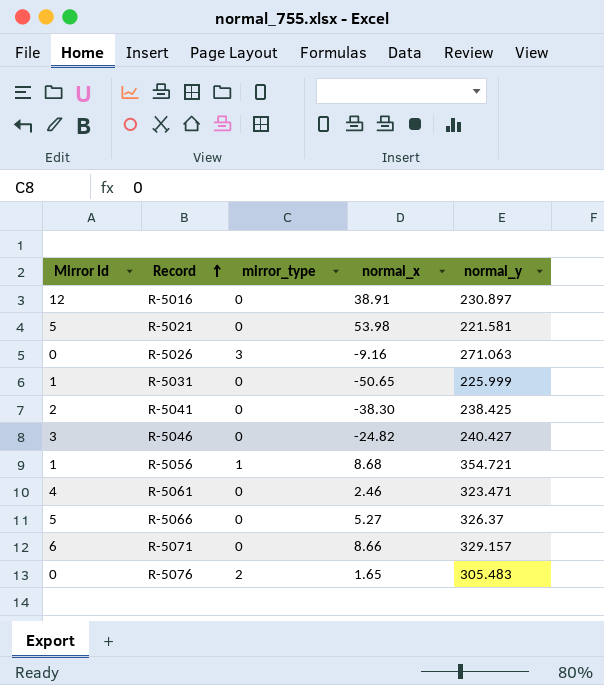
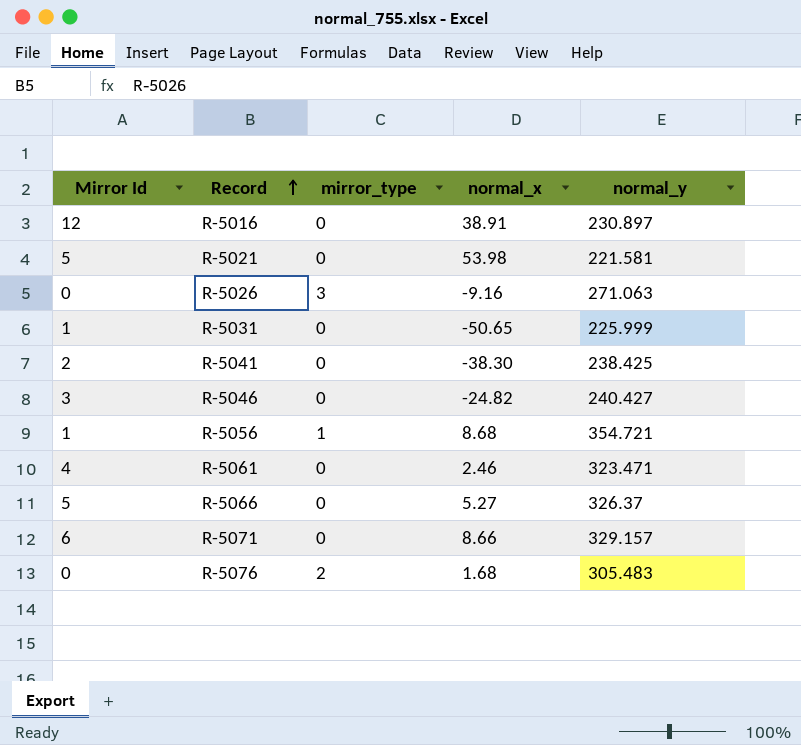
R-5076 | normal_x: 1.65 -> 1.68

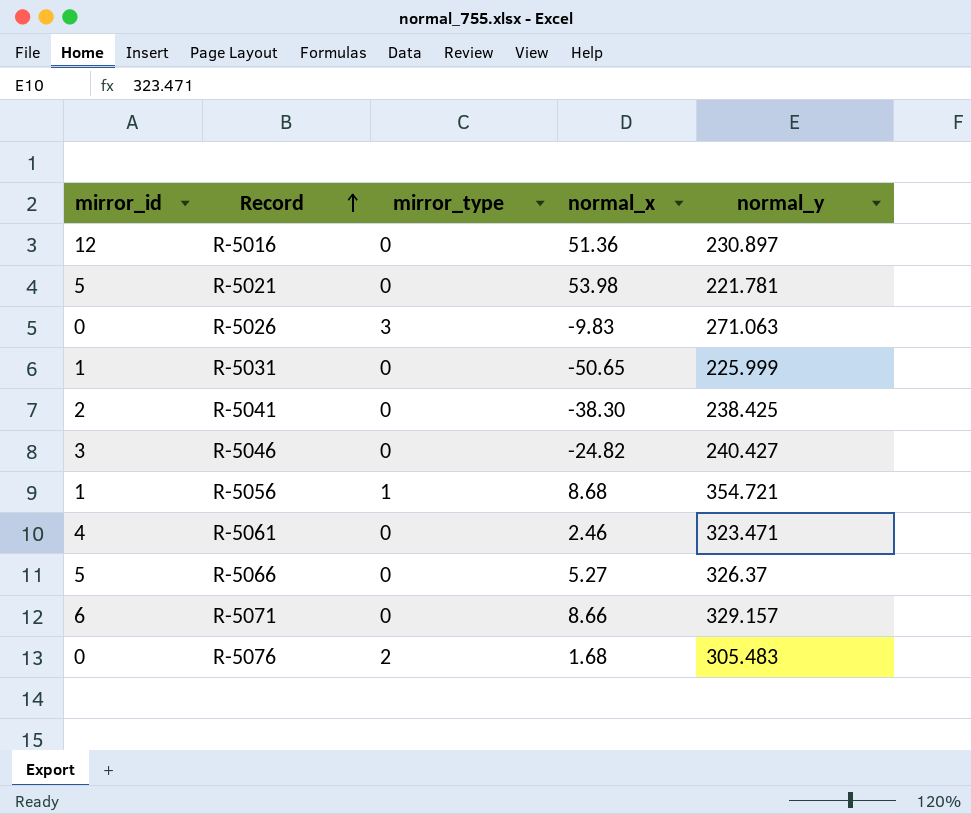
column name: Mirror Id -> mirror_id
R-5016 | normal_x: 38.91 -> 51.36
R-5021 | normal_y: 221.581 -> 221.781
R-5026 | normal_x: -9.16 -> -9.83

